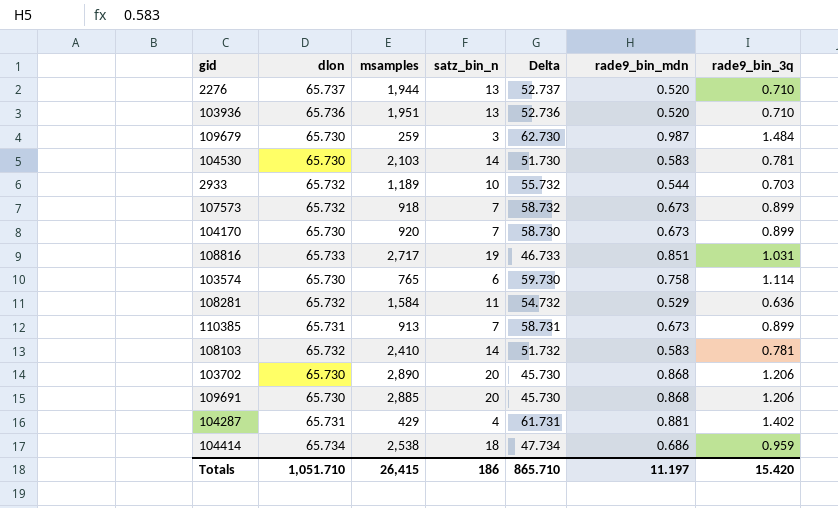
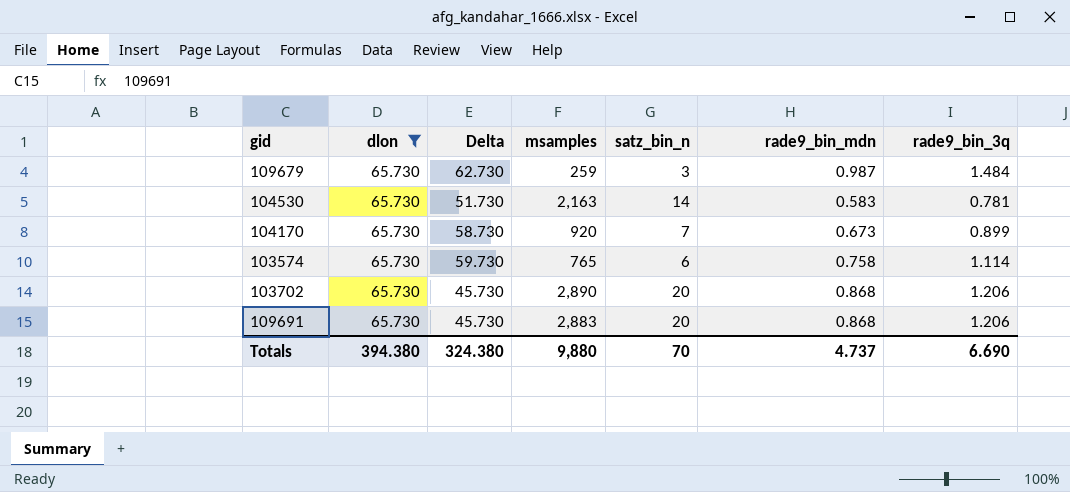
filter: none -> dlon = 65.730
column Delta | position: 5 -> 3
104530 | msamples: 2,103 -> 2,163
109691 | msamples: 2,885 -> 2,883
Totals | dlon: 1,051.710 -> 394.380
Totals | Delta: 865.710 -> 324.380
Totals | msamples: 26,415 -> 9,880
Totals | satz_bin_n: 186 -> 70
Totals | rade9_bin_mdn: 11.197 -> 4.737
Totals | rade9_bin_3q: 15.420 -> 6.690

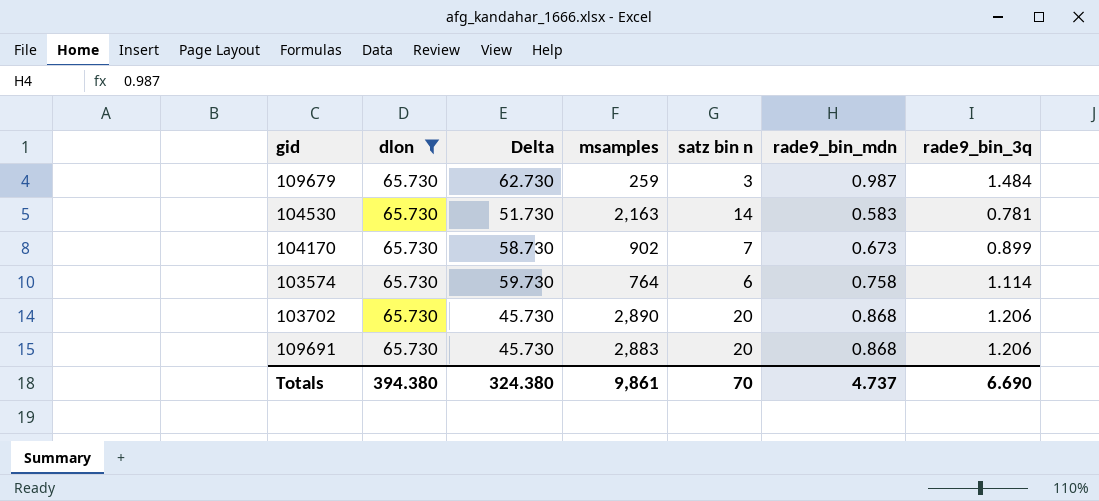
column name: satz_bin_n -> satz bin n
104170 | msamples: 920 -> 902
103574 | msamples: 765 -> 764
Totals | msamples: 9,880 -> 9,861

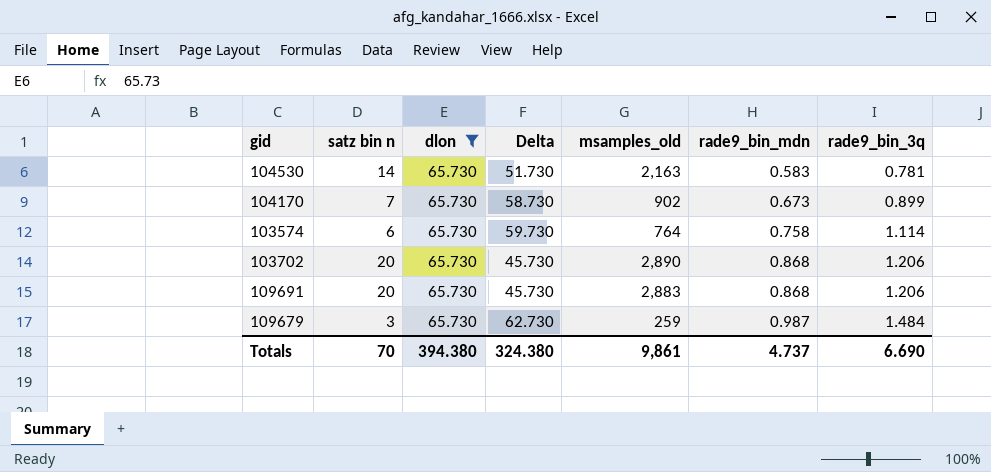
row order: none -> rade9_bin_mdn ascending
column satz bin n | position: 5 -> 2
column name: msamples -> msamples_old

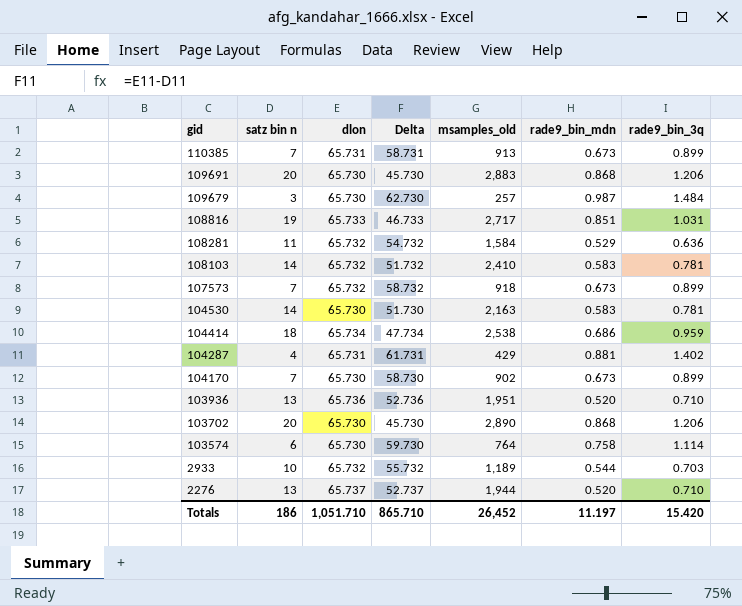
filter: dlon = 65.730 -> none
row order: rade9_bin_mdn ascending -> gid descending
109679 | msamples_old: 259 -> 257
Totals | satz bin n: 70 -> 186
Totals | dlon: 394.380 -> 1,051.710
Totals | Delta: 324.380 -> 865.710
Totals | msamples_old: 9,861 -> 26,452
Totals | rade9_bin_mdn: 4.737 -> 11.197
Totals | rade9_bin_3q: 6.690 -> 15.420

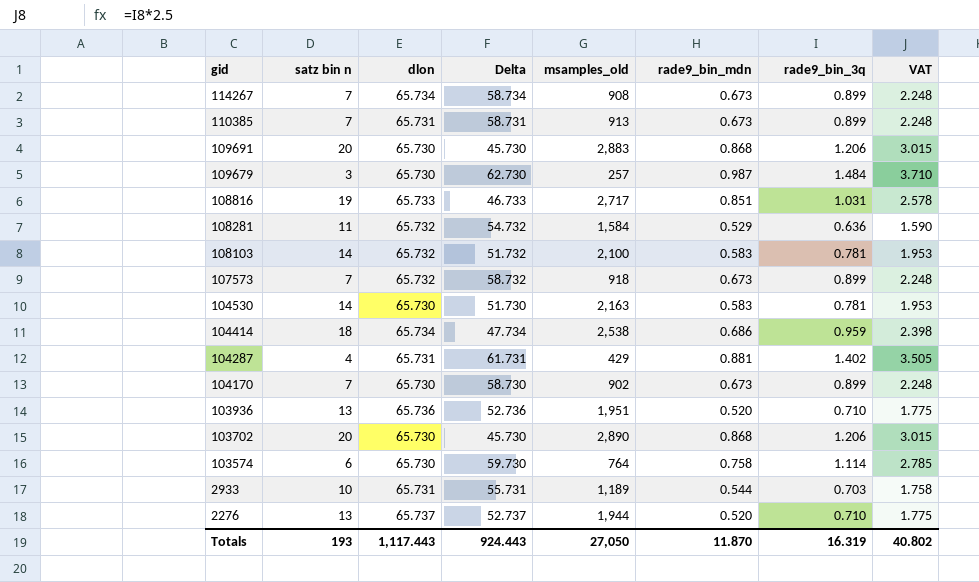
column VAT | formula: none -> [rade9_bin_3q] * 2.5
row 114267: none -> 7 | 65.734 | 58.734 | 908 | 0.673 | 0.899 | 2.248
108103 | msamples_old: 2,410 -> 2,100
2933 | dlon: 65.732 -> 65.731
2933 | Delta: 55.732 -> 55.731
Totals | satz bin n: 186 -> 193
Totals | dlon: 1,051.710 -> 1,117.443
Totals | Delta: 865.710 -> 924.443
Totals | msamples_old: 26,452 -> 27,050
Totals | rade9_bin_mdn: 11.197 -> 11.870
Totals | rade9_bin_3q: 15.420 -> 16.319

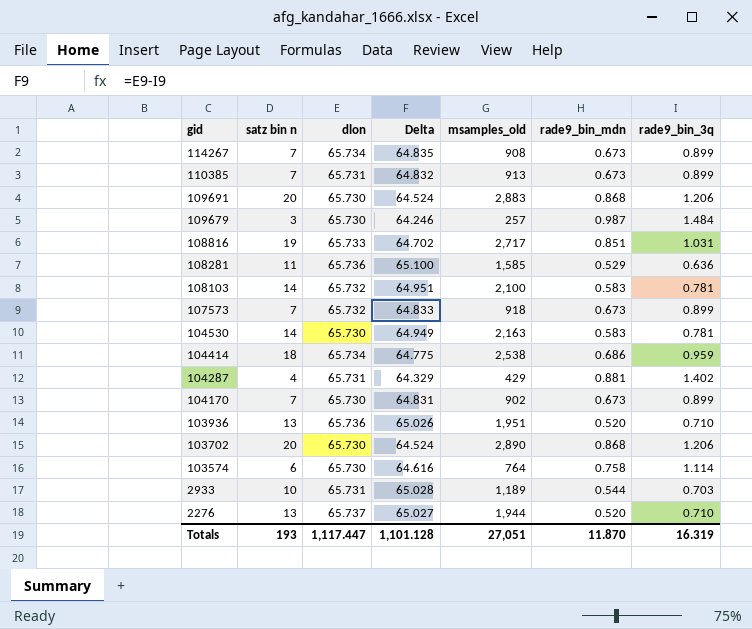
column VAT | formula: [rade9_bin_3q] * 2.5 -> none
column Delta | formula: [dlon] - [satz bin n] -> [dlon] - [rade9_bin_3q]
108281 | dlon: 65.732 -> 65.736
108281 | msamples_old: 1,584 -> 1,585
Totals | dlon: 1,117.443 -> 1,117.447
Totals | Delta: 924.443 -> 1,101.128
Totals | msamples_old: 27,050 -> 27,051

